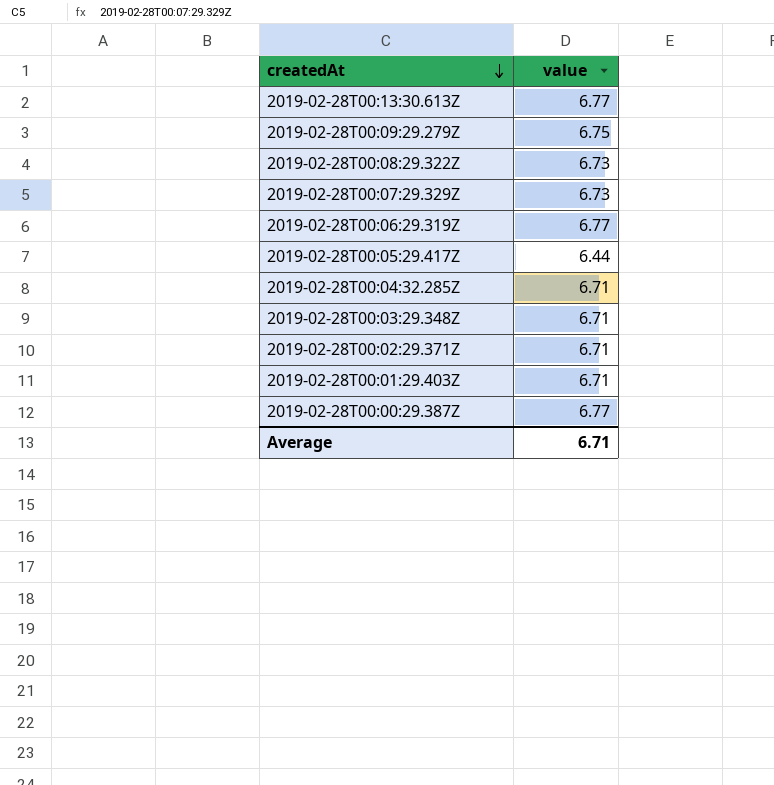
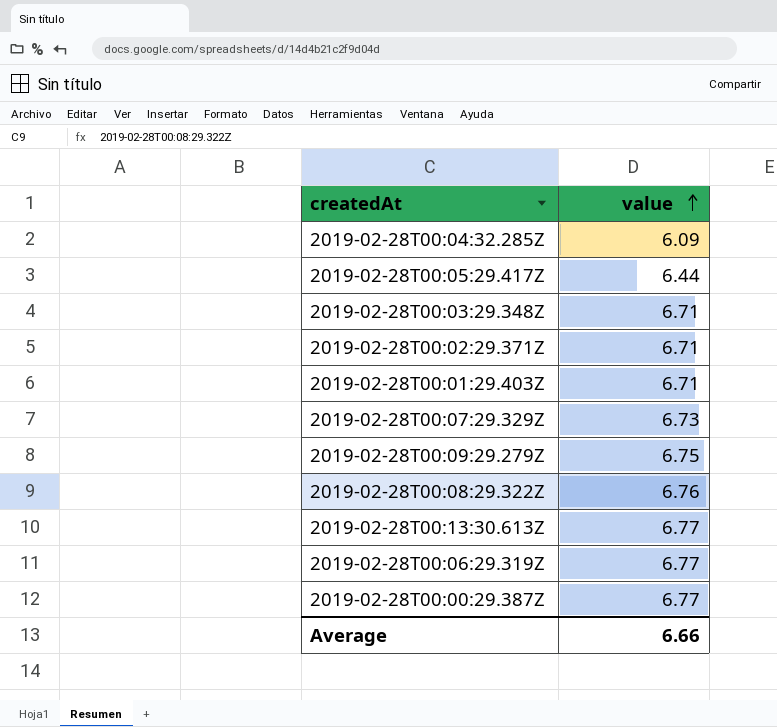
row order: createdAt descending -> value ascending
2019-02-28T00:04:32.285Z | value: 6.71 -> 6.09
2019-02-28T00:08:29.322Z | value: 6.73 -> 6.76
Average | value: 6.71 -> 6.66

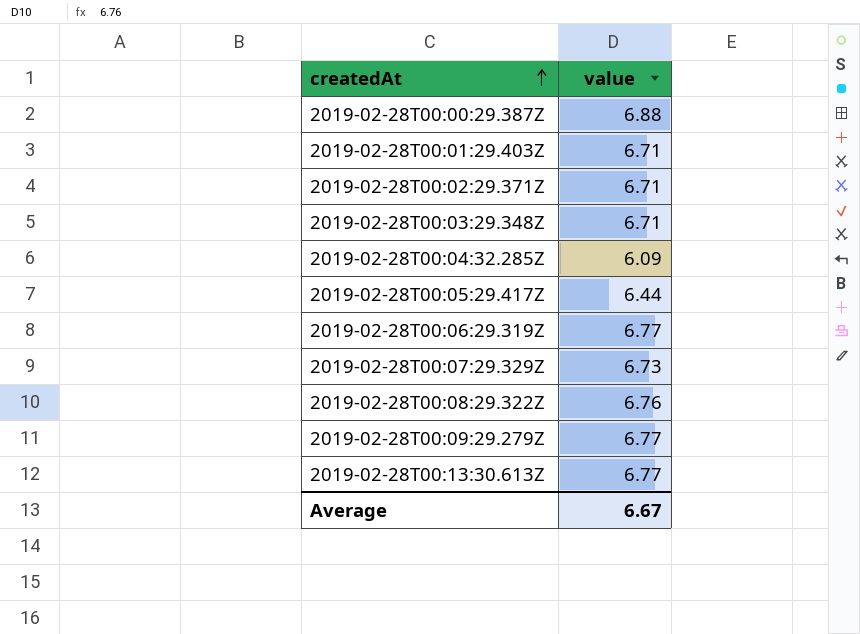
row order: value ascending -> createdAt ascending
2019-02-28T00:00:29.387Z | value: 6.77 -> 6.88
2019-02-28T00:09:29.279Z | value: 6.75 -> 6.77
Average | value: 6.66 -> 6.67

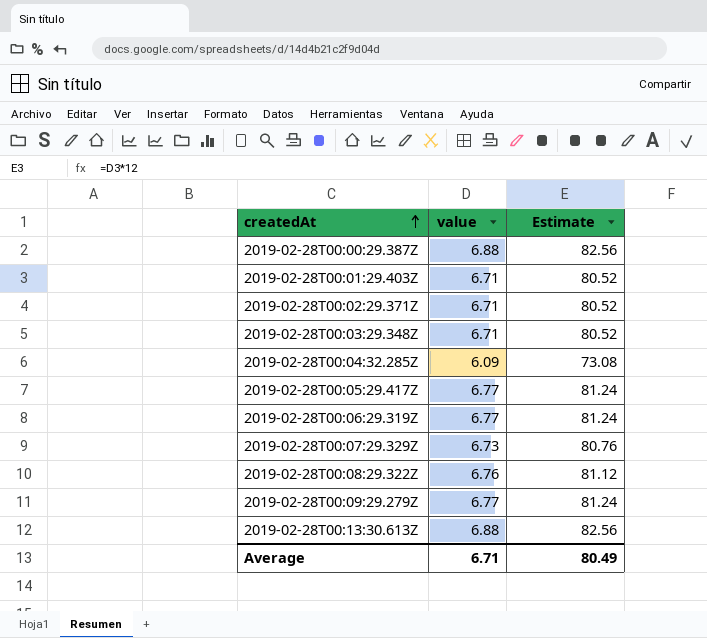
column Estimate | formula: none -> [value] * 12
2019-02-28T00:05:29.417Z | value: 6.44 -> 6.77
2019-02-28T00:13:30.613Z | value: 6.77 -> 6.88
Average | value: 6.67 -> 6.71

